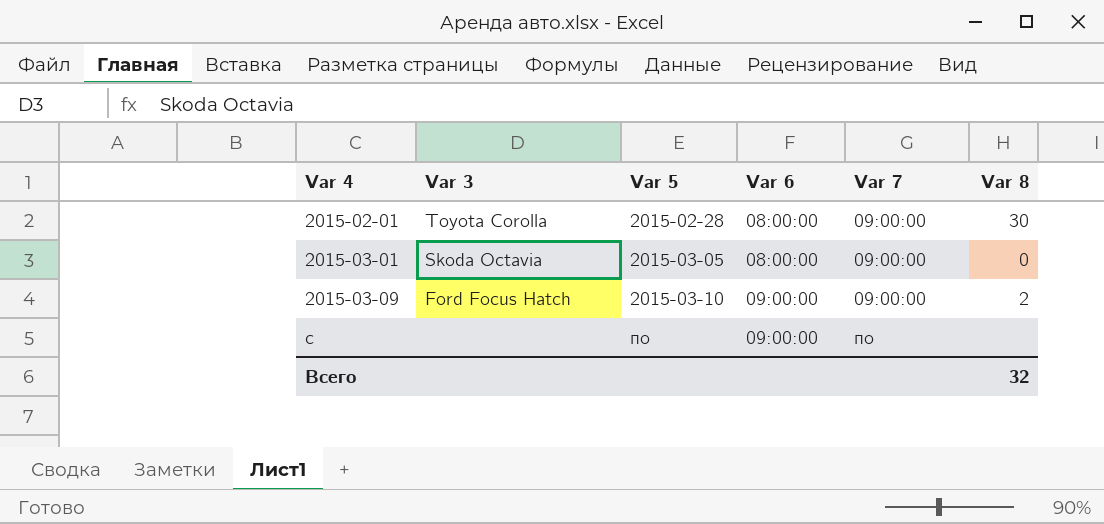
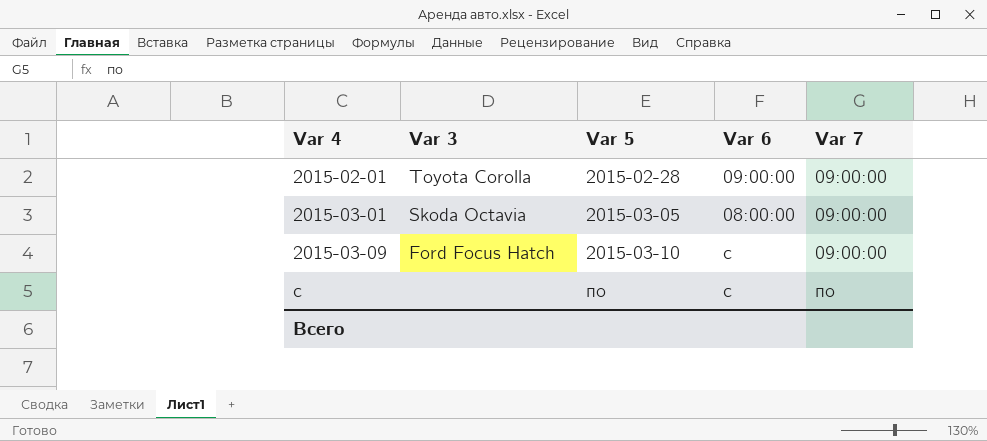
column Var 8 | position: 6 -> none
2015-02-01 | Var 6: 08:00:00 -> 09:00:00
2015-03-09 | Var 6: 09:00:00 -> с
с | Var 6: 09:00:00 -> с

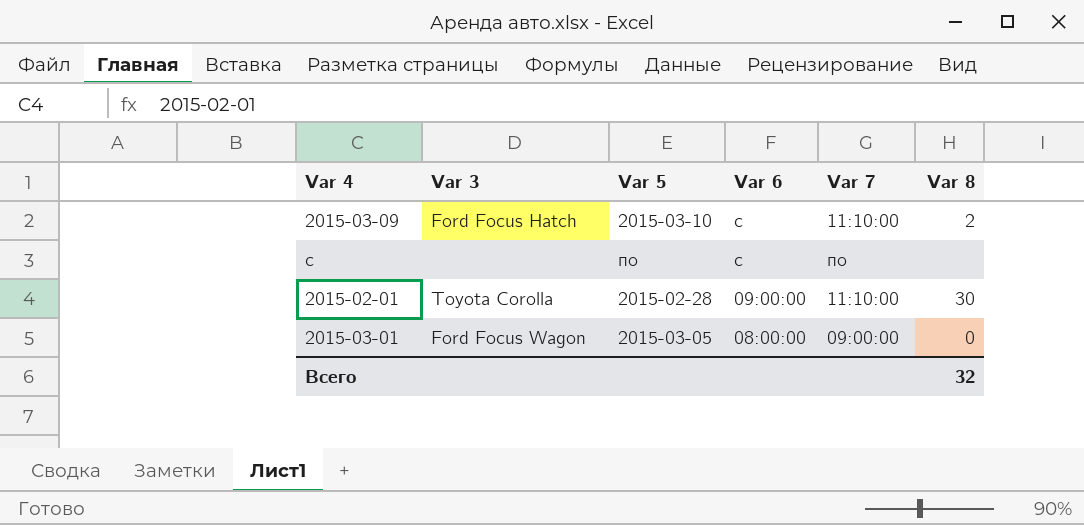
row order: Var 4 ascending -> Var 6 descending
column Var 8 | position: none -> 6
2015-03-09 | Var 7: 09:00:00 -> 11:10:00
2015-02-01 | Var 7: 09:00:00 -> 11:10:00
2015-03-01 | Var 3: Skoda Octavia -> Ford Focus Wagon

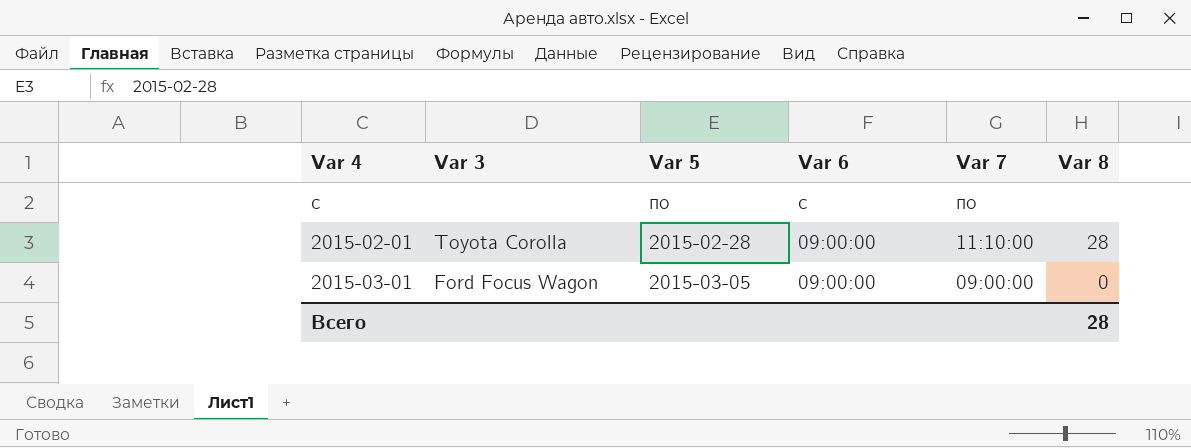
row 2015-03-09: Ford Focus Hatch | 2015-03-10 | с | 11:10:00 | 2 -> none
2015-02-01 | Var 8: 30 -> 28
2015-03-01 | Var 6: 08:00:00 -> 09:00:00
Всего | Var 8: 32 -> 28

